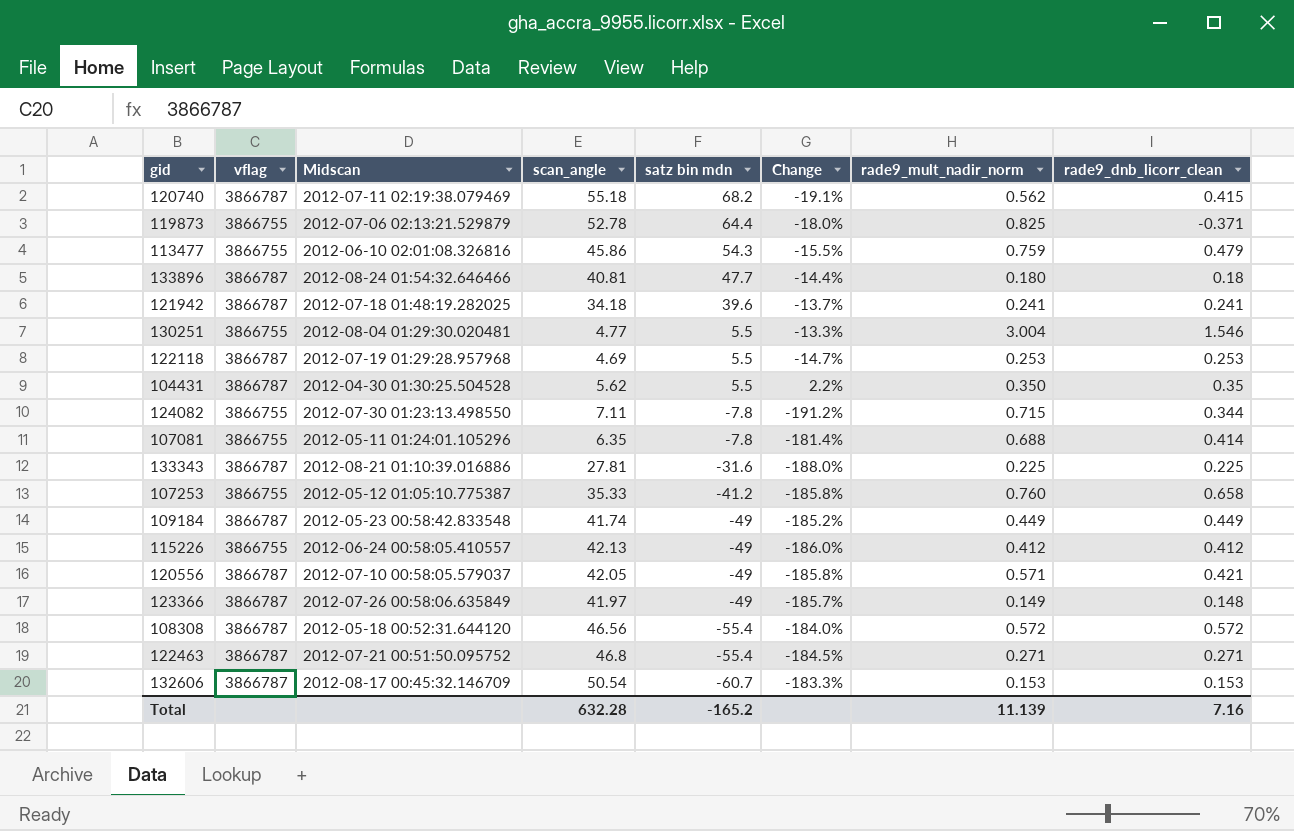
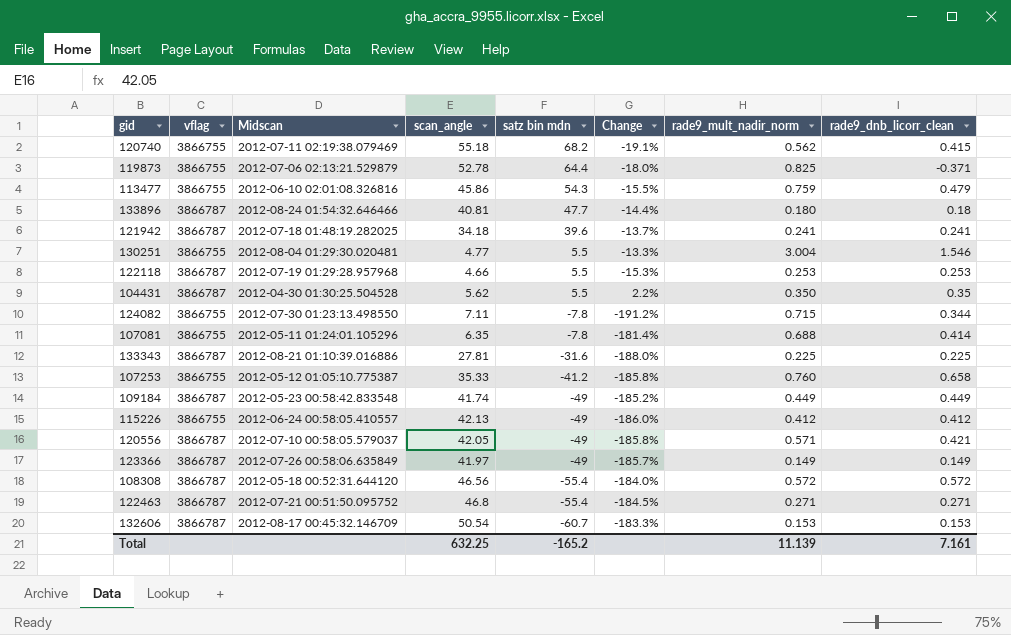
120740 | vflag: 3866787 -> 3866755
122118 | scan_angle: 4.69 -> 4.66
122118 | Change: -14.7% -> -15.3%
123366 | rade9_dnb_licorr_clean: 0.148 -> 0.149
Total | scan_angle: 632.28 -> 632.25
Total | rade9_dnb_licorr_clean: 7.16 -> 7.161

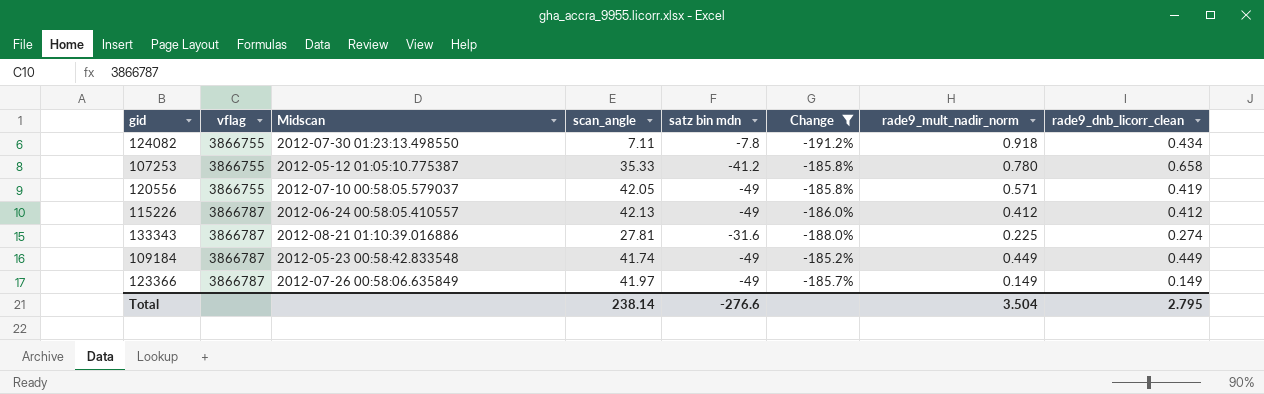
filter: none -> Change <= -185.2%
row order: satz bin mdn descending -> vflag ascending
124082 | rade9_mult_nadir_norm: 0.715 -> 0.918
124082 | rade9_dnb_licorr_clean: 0.344 -> 0.434
107253 | rade9_mult_nadir_norm: 0.760 -> 0.780
120556 | vflag: 3866787 -> 3866755
120556 | rade9_dnb_licorr_clean: 0.421 -> 0.419
115226 | vflag: 3866755 -> 3866787
133343 | rade9_dnb_licorr_clean: 0.225 -> 0.274
Total | scan_angle: 632.25 -> 238.14
Total | satz bin mdn: -165.2 -> -276.6
Total | rade9_mult_nadir_norm: 11.139 -> 3.504
Total | rade9_dnb_licorr_clean: 7.161 -> 2.795

